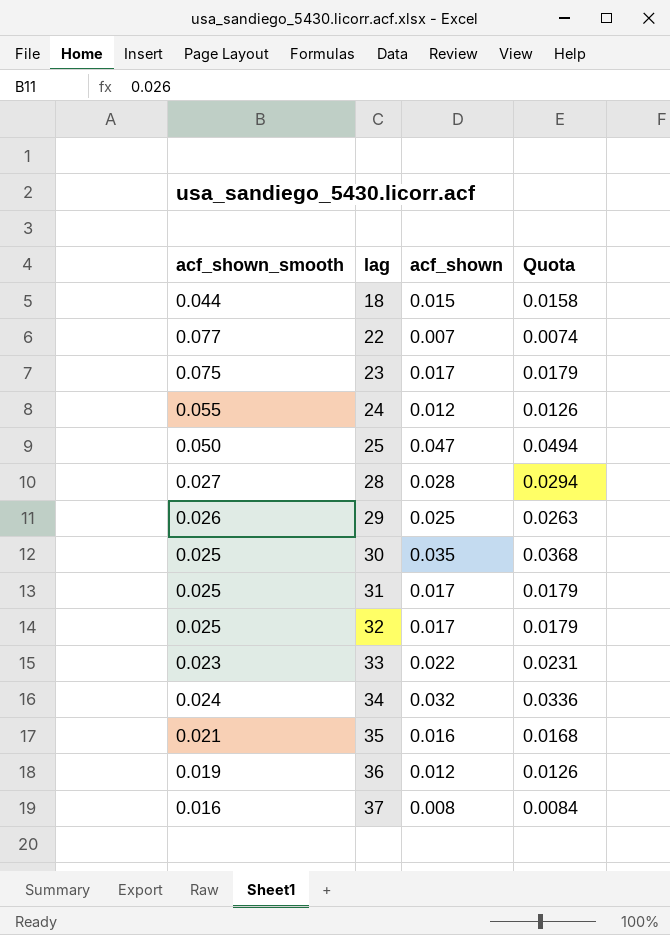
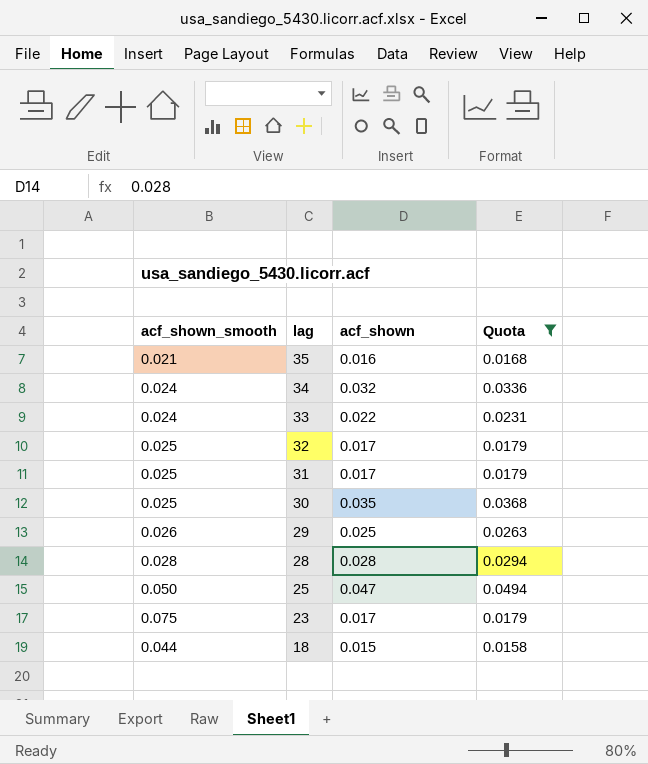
filter: none -> Quota >= 0.0158
row order: lag ascending -> lag descending
33 | acf_shown_smooth: 0.023 -> 0.024
28 | acf_shown_smooth: 0.027 -> 0.028

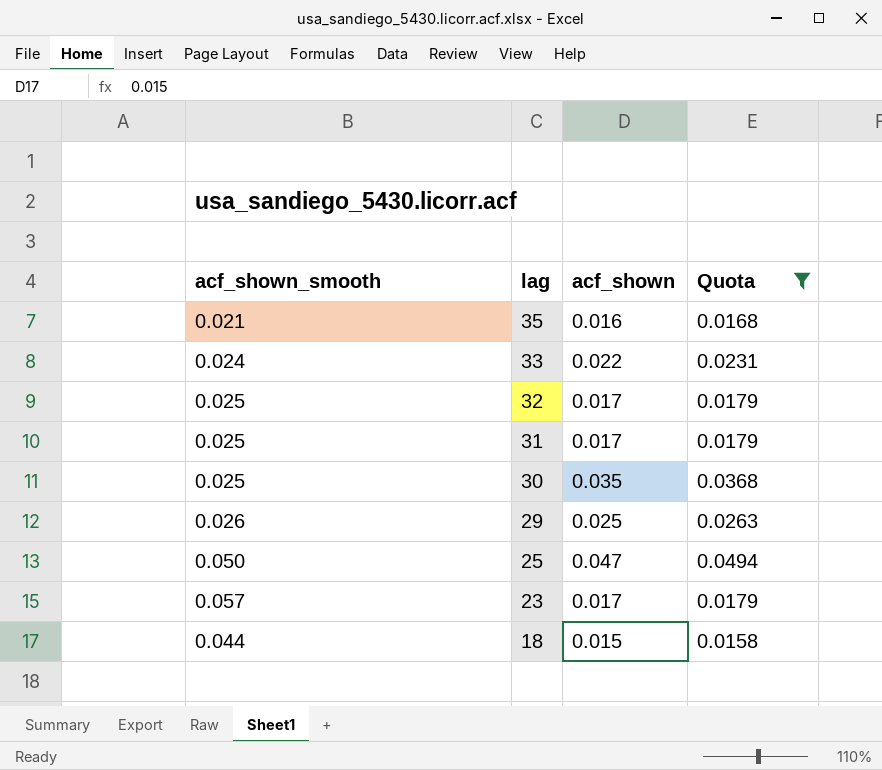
row 34: 0.024 | 0.032 | 0.0336 -> none
row 28: 0.028 | 0.028 | 0.0294 -> none
23 | acf_shown_smooth: 0.075 -> 0.057

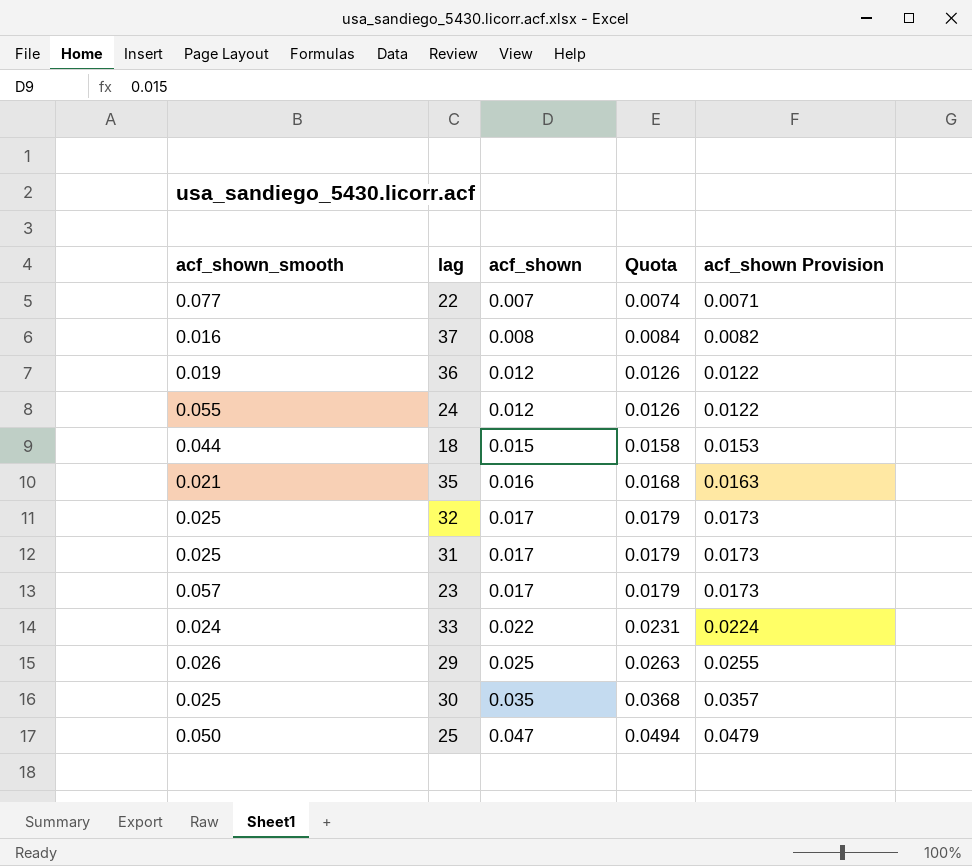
filter: Quota >= 0.0158 -> none
row order: lag descending -> acf_shown ascending
column acf_shown Provision | formula: none -> [acf_shown] * 1.02

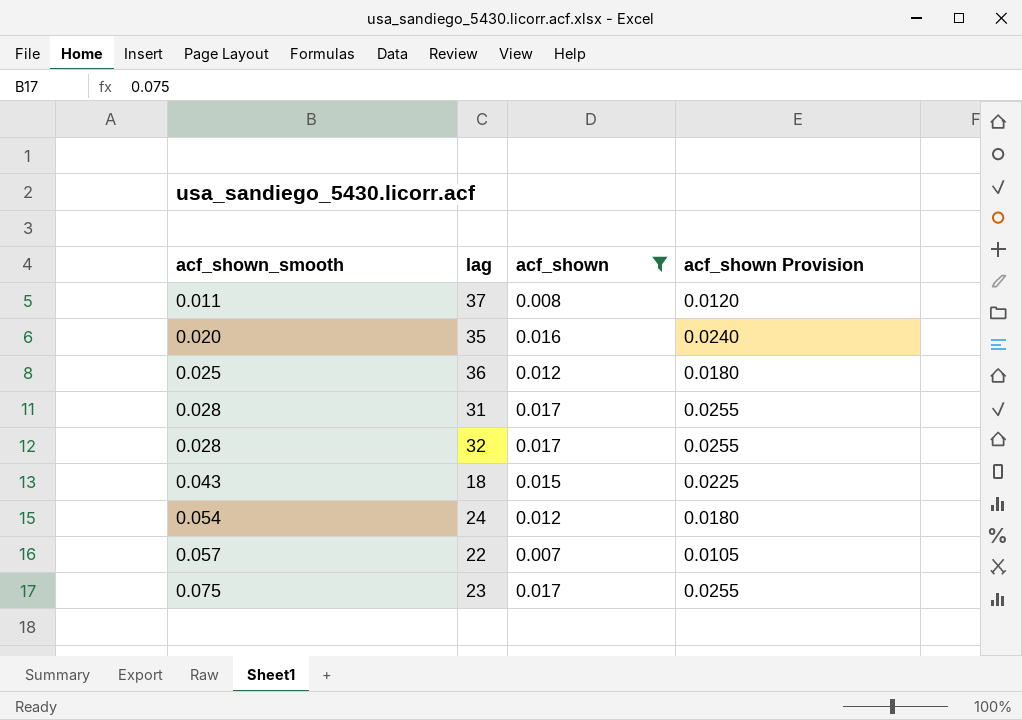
filter: none -> acf_shown <= 0.017
row order: acf_shown ascending -> acf_shown_smooth ascending
column Quota | formula: [acf_shown] * 1.05 -> none
column acf_shown Provision | formula: [acf_shown] * 1.02 -> [acf_shown] * 1.5
37 | acf_shown_smooth: 0.016 -> 0.011
35 | acf_shown_smooth: 0.021 -> 0.020
36 | acf_shown_smooth: 0.019 -> 0.025
31 | acf_shown_smooth: 0.025 -> 0.028
32 | acf_shown_smooth: 0.025 -> 0.028
18 | acf_shown_smooth: 0.044 -> 0.043
24 | acf_shown_smooth: 0.055 -> 0.054
22 | acf_shown_smooth: 0.077 -> 0.057
23 | acf_shown_smooth: 0.057 -> 0.075

